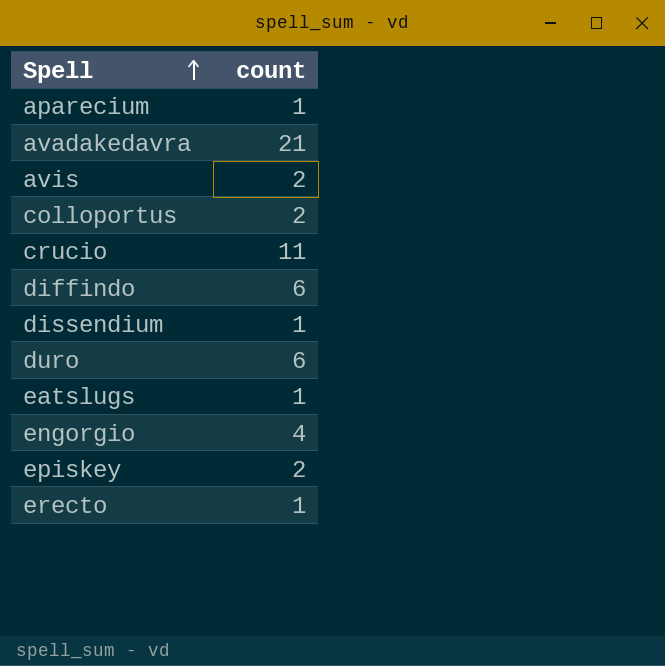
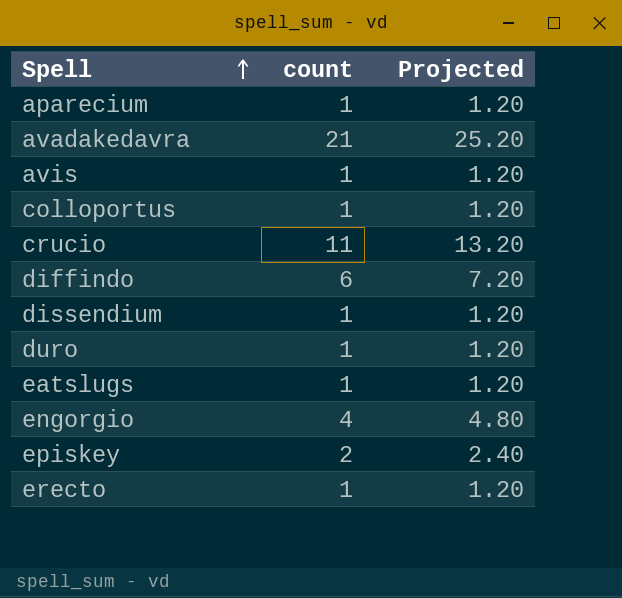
column Projected | formula: none -> [count] * 1.2
avis | count: 2 -> 1
colloportus | count: 2 -> 1
duro | count: 6 -> 1

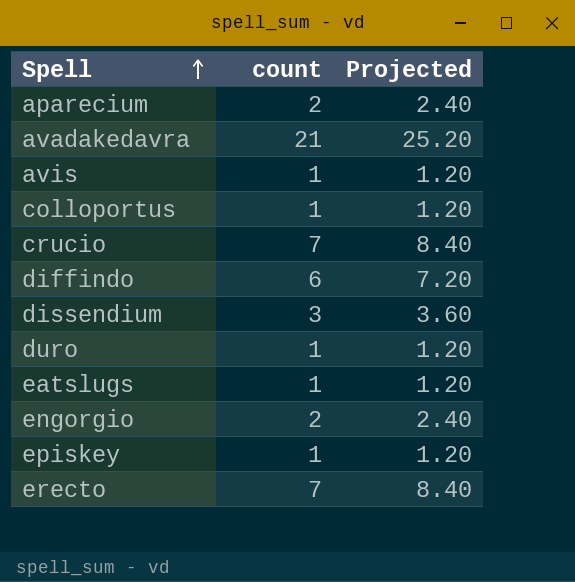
aparecium | count: 1 -> 2
aparecium | Projected: 1.20 -> 2.40
crucio | count: 11 -> 7
crucio | Projected: 13.20 -> 8.40
dissendium | count: 1 -> 3
dissendium | Projected: 1.20 -> 3.60
engorgio | count: 4 -> 2
engorgio | Projected: 4.80 -> 2.40
episkey | count: 2 -> 1
episkey | Projected: 2.40 -> 1.20
erecto | count: 1 -> 7
erecto | Projected: 1.20 -> 8.40

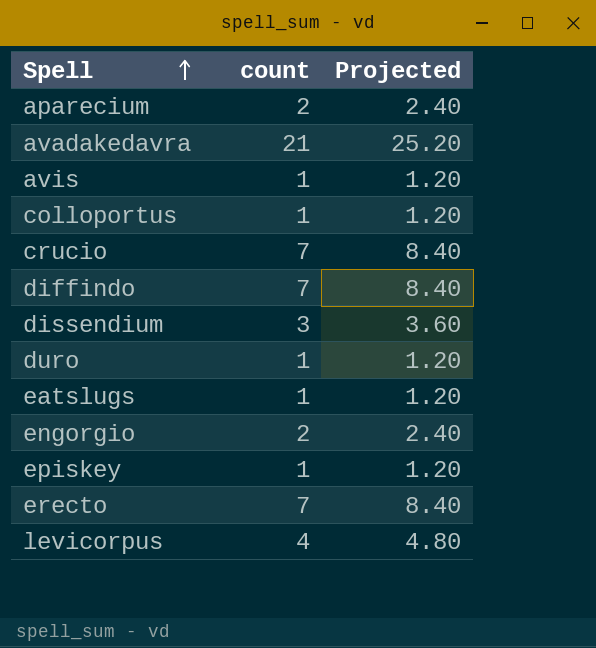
diffindo | count: 6 -> 7
diffindo | Projected: 7.20 -> 8.40
row levicorpus: none -> 4 | 4.80

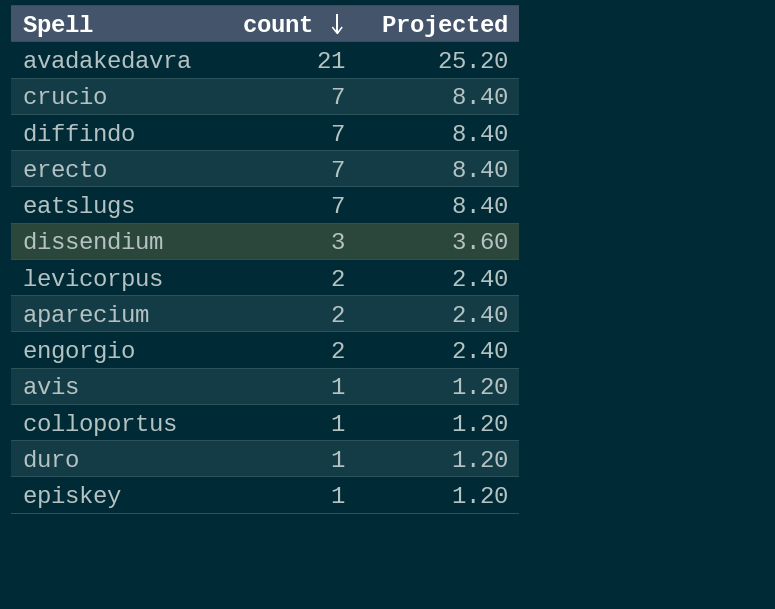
row order: Spell ascending -> count descending
eatslugs | count: 1 -> 7
eatslugs | Projected: 1.20 -> 8.40
levicorpus | count: 4 -> 2
levicorpus | Projected: 4.80 -> 2.40

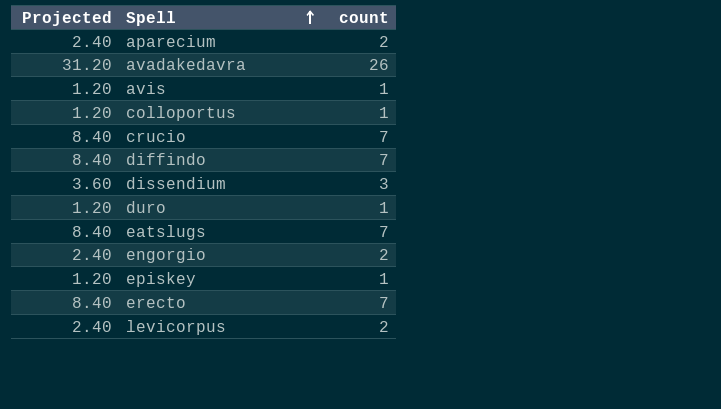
row order: count descending -> Spell ascending
column Projected | position: 3 -> 1
avadakedavra | Projected: 25.20 -> 31.20
avadakedavra | count: 21 -> 26

